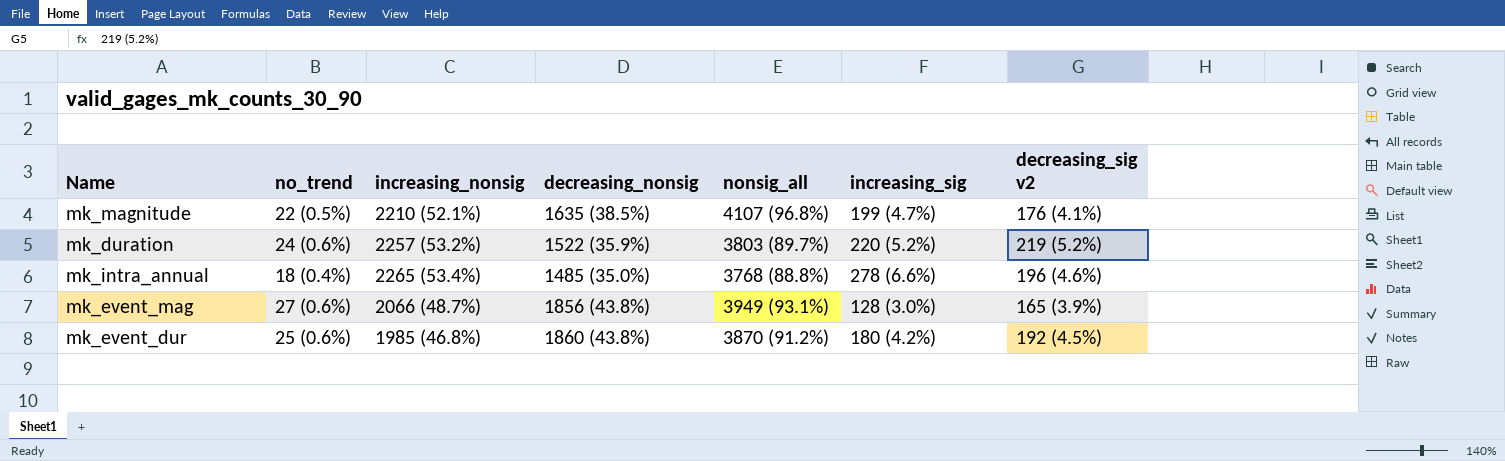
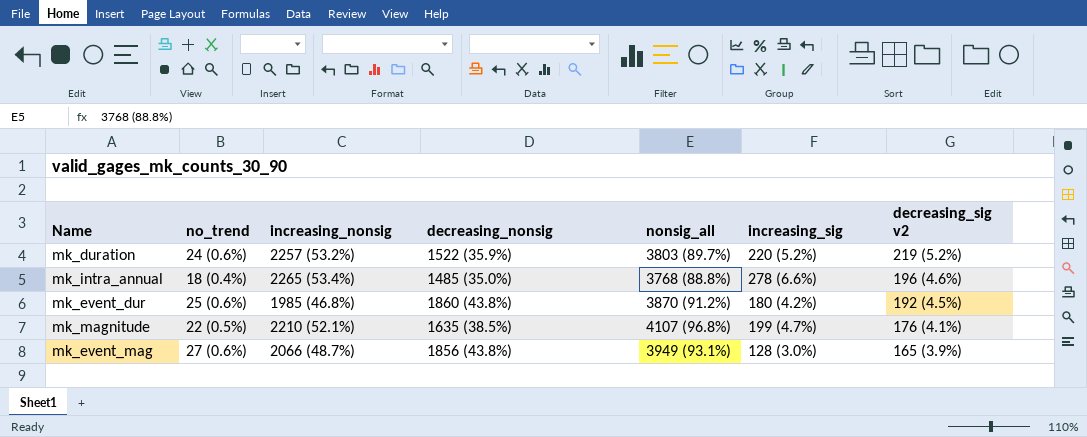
row order: none -> decreasing_sig v2 descending

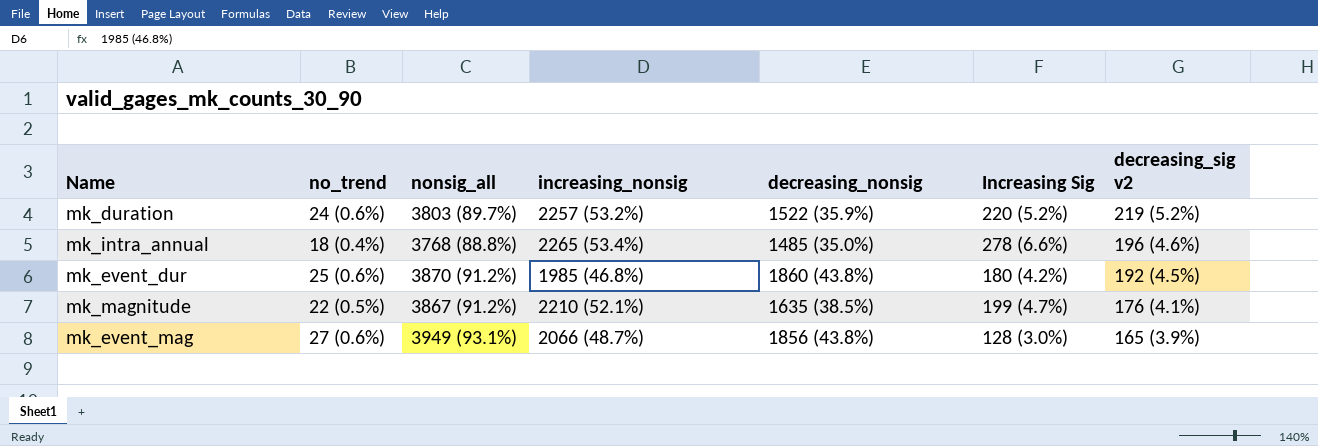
column nonsig_all | position: 5 -> 3
column name: increasing_sig -> Increasing Sig
mk_magnitude | nonsig_all: 4107 (96.8%) -> 3867 (91.2%)

